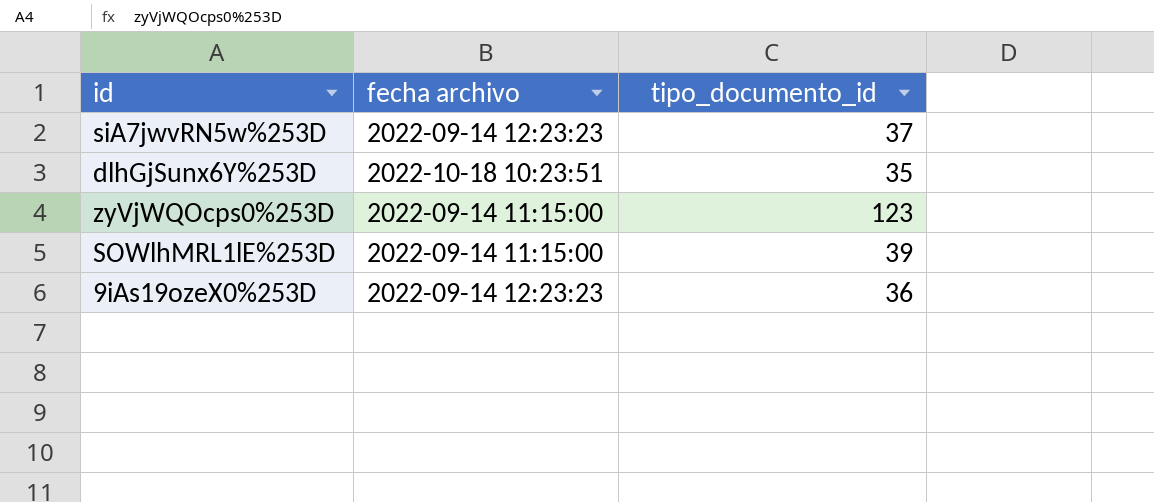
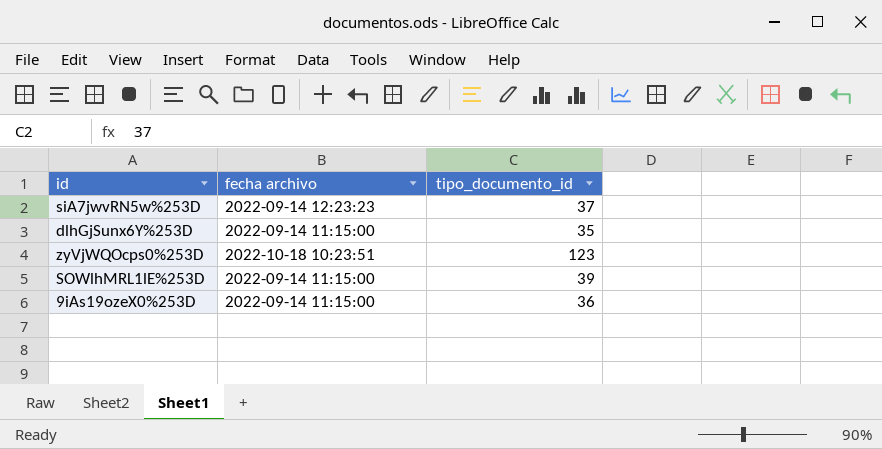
dlhGjSunx6Y%253D | fecha archivo: 2022-10-18 10:23:51 -> 2022-09-14 11:15:00
zyVjWQOcps0%253D | fecha archivo: 2022-09-14 11:15:00 -> 2022-10-18 10:23:51
9iAs19ozeX0%253D | fecha archivo: 2022-09-14 12:23:23 -> 2022-09-14 11:15:00

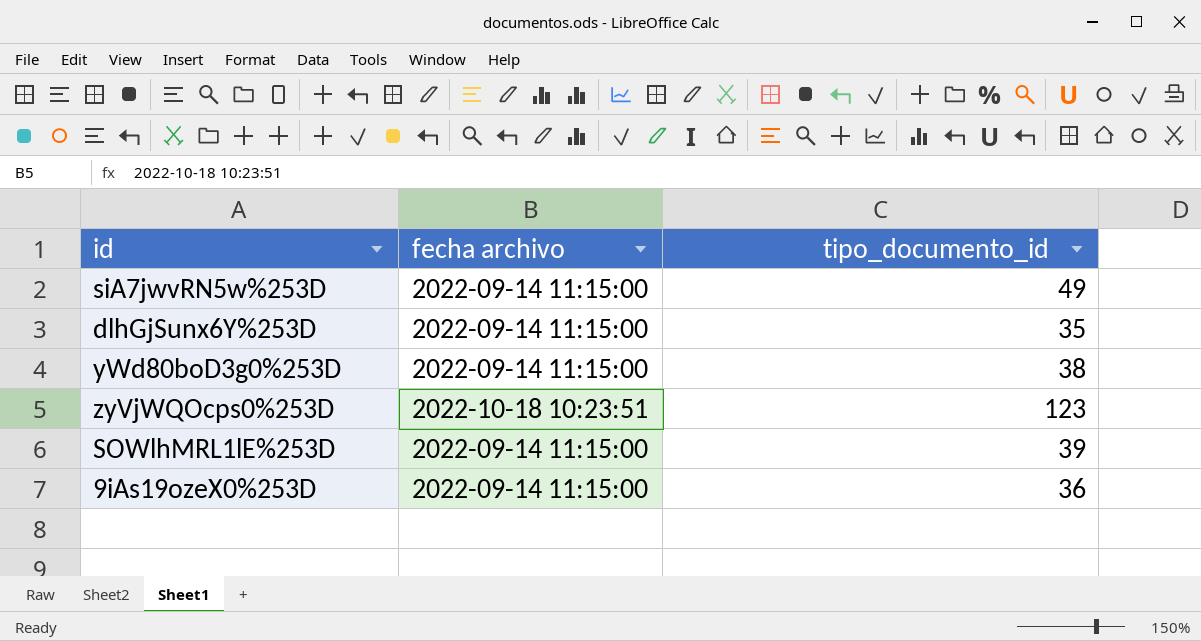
siA7jwvRN5w%253D | fecha archivo: 2022-09-14 12:23:23 -> 2022-09-14 11:15:00
siA7jwvRN5w%253D | tipo_documento_id: 37 -> 49
row yWd80boD3g0%253D: none -> 2022-09-14 11:15:00 | 38

